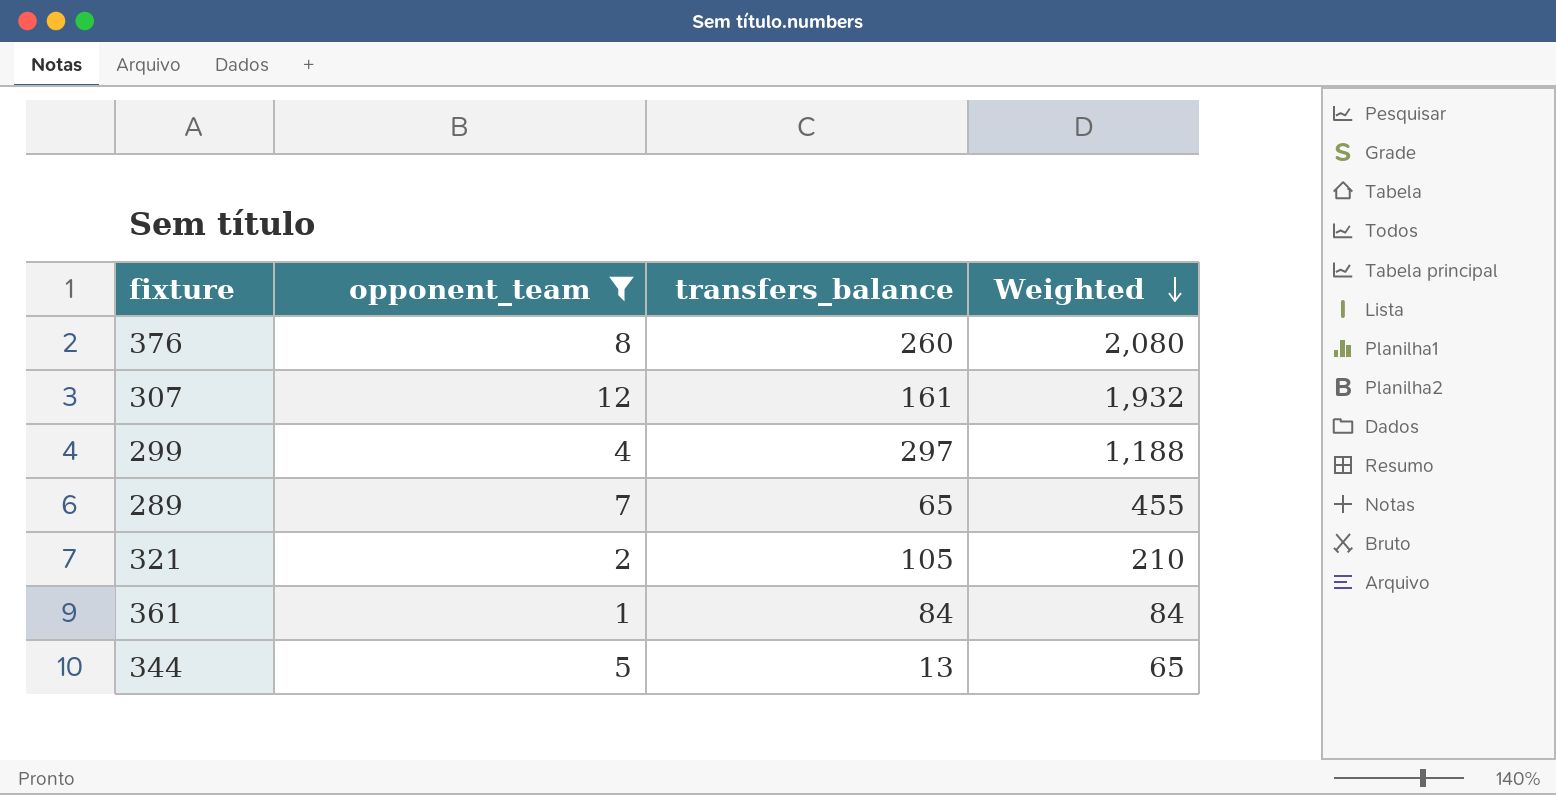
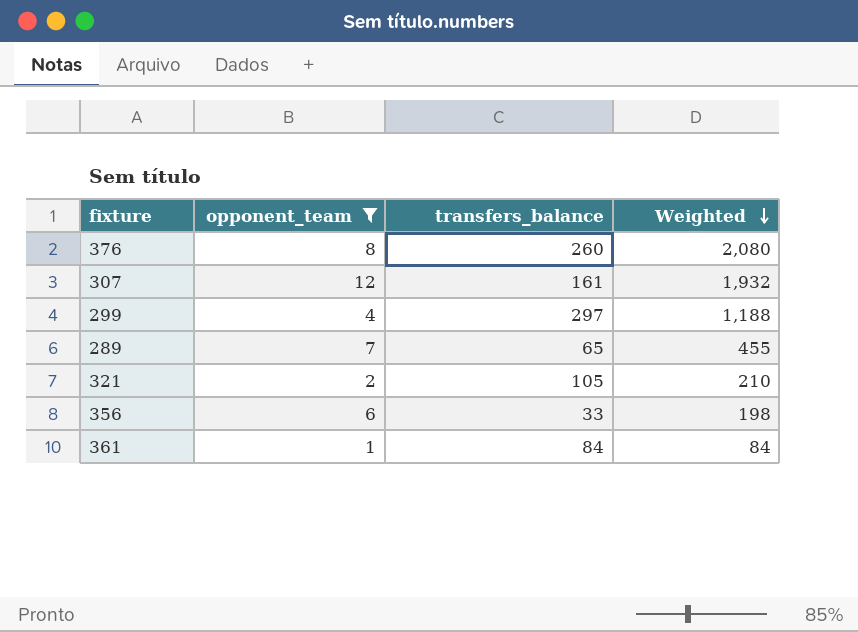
row 344: 5 | 13 | 65 -> none
row 356: none -> 6 | 33 | 198

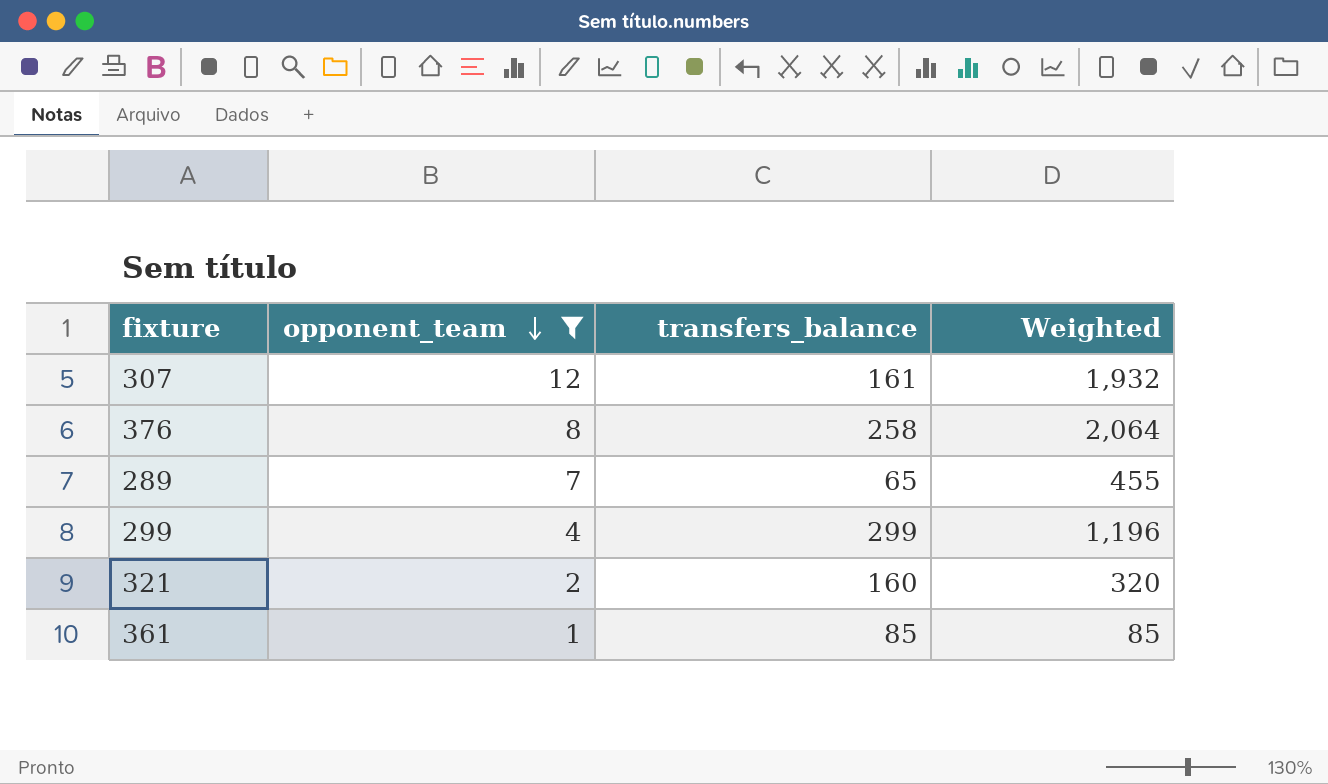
row order: Weighted descending -> opponent_team descending
row 356: 6 | 33 | 198 -> none
376 | transfers_balance: 260 -> 258
376 | Weighted: 2,080 -> 2,064
299 | transfers_balance: 297 -> 299
299 | Weighted: 1,188 -> 1,196
321 | transfers_balance: 105 -> 160
321 | Weighted: 210 -> 320
361 | transfers_balance: 84 -> 85
361 | Weighted: 84 -> 85

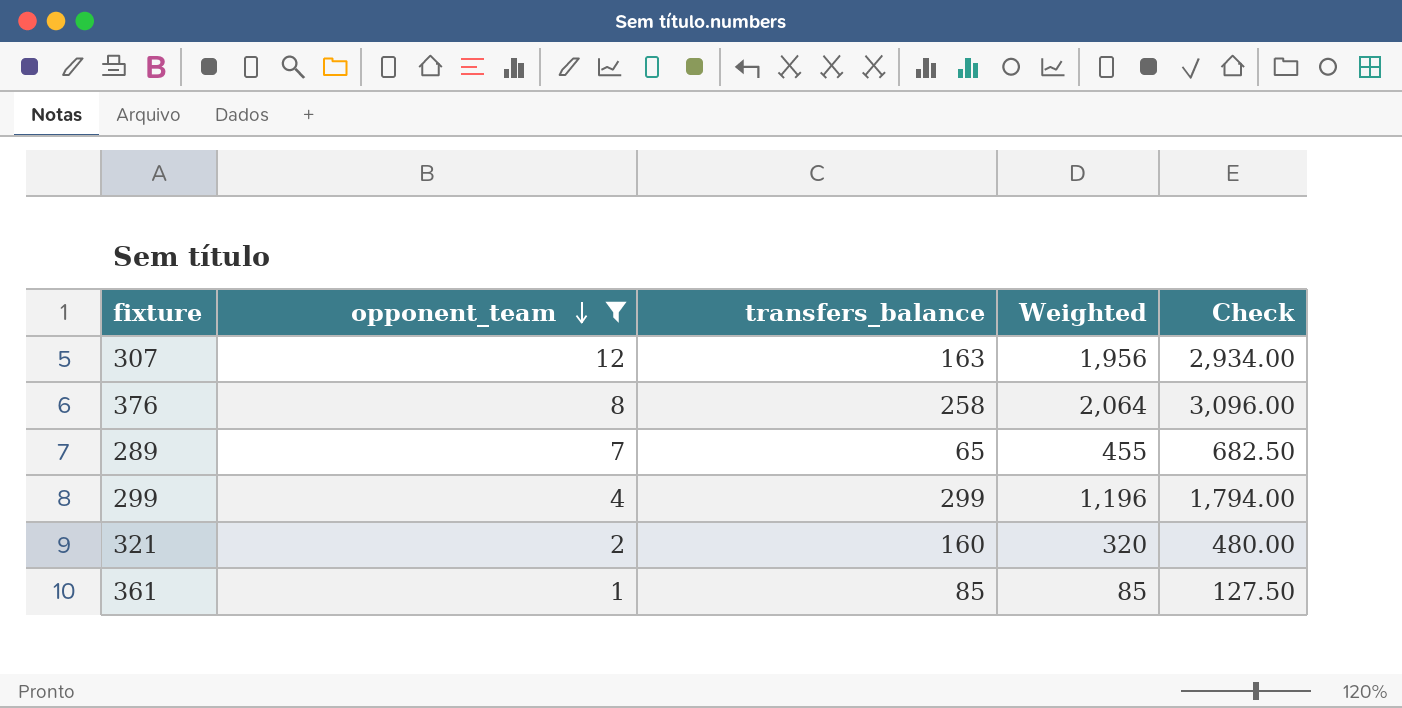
column Check | formula: none -> [Weighted] * 1.5
307 | transfers_balance: 161 -> 163
307 | Weighted: 1,932 -> 1,956

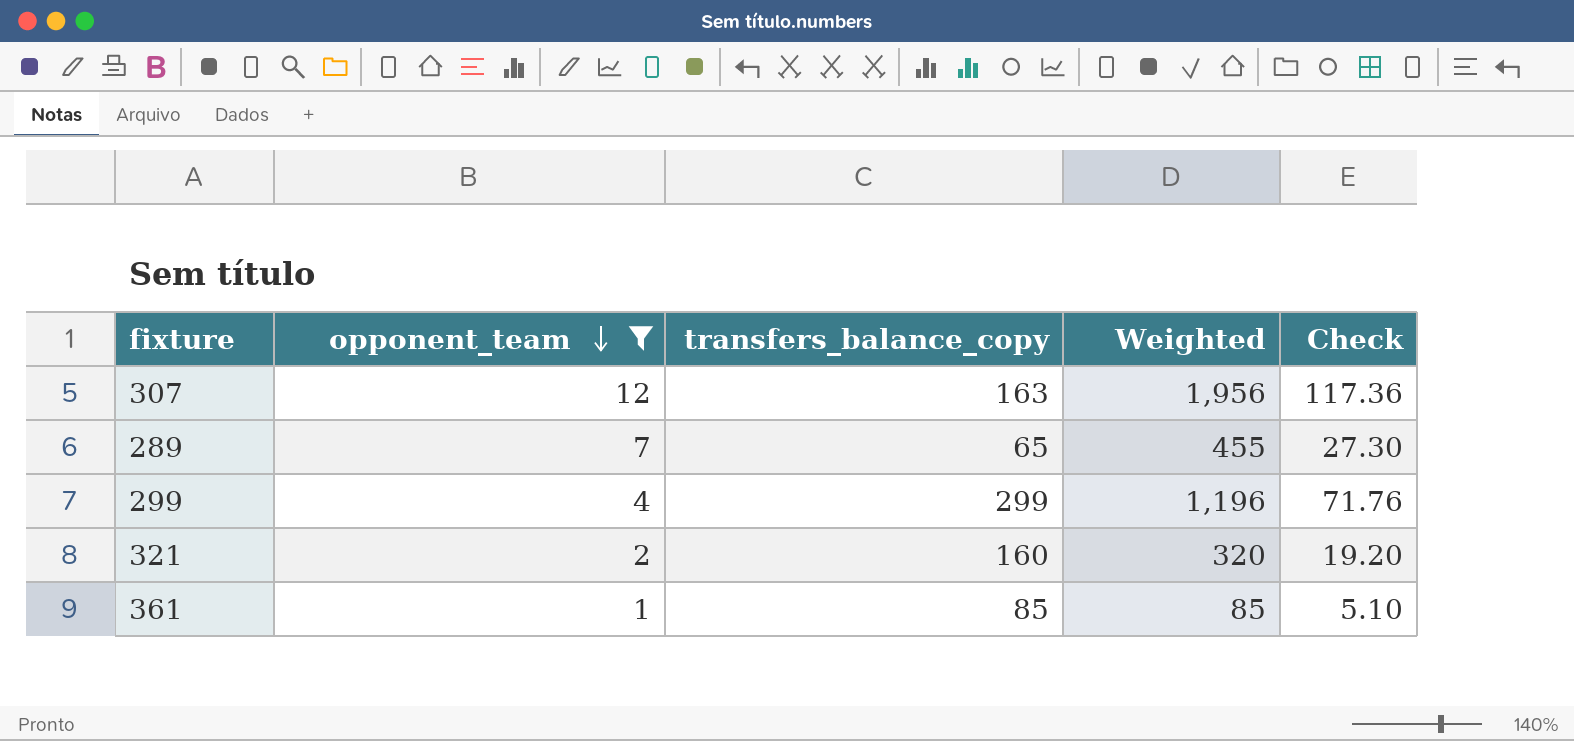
column name: transfers_balance -> transfers_balance_copy
column Check | formula: [Weighted] * 1.5 -> [Weighted] * 0.06
row 376: 8 | 258 | 2,064 | 3,096.00 -> none

